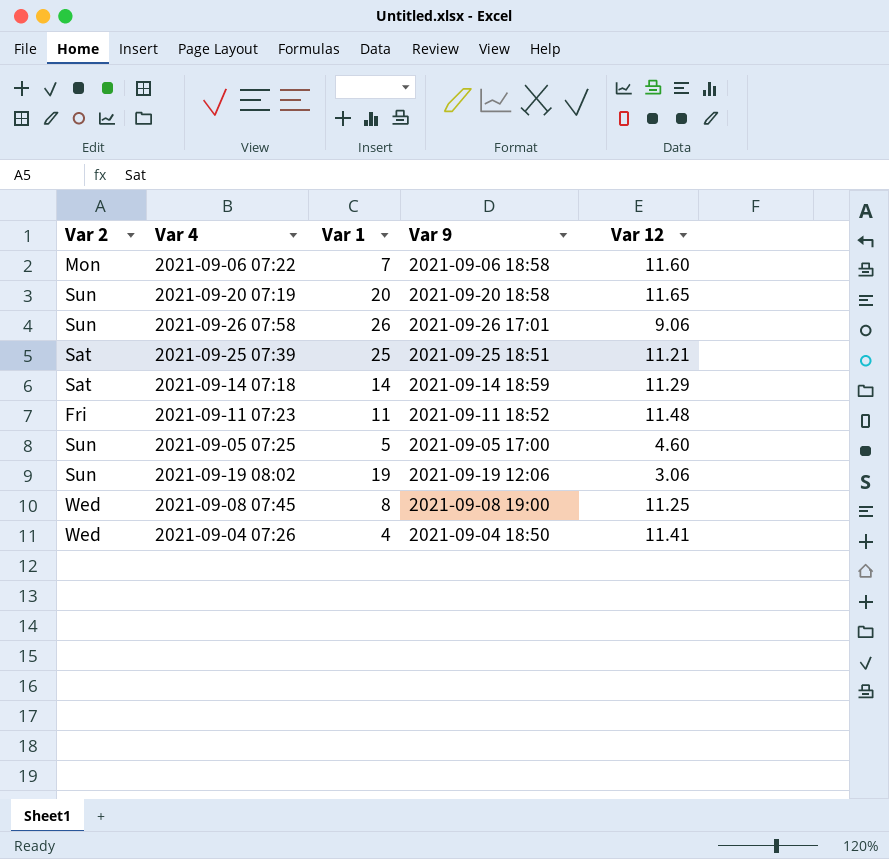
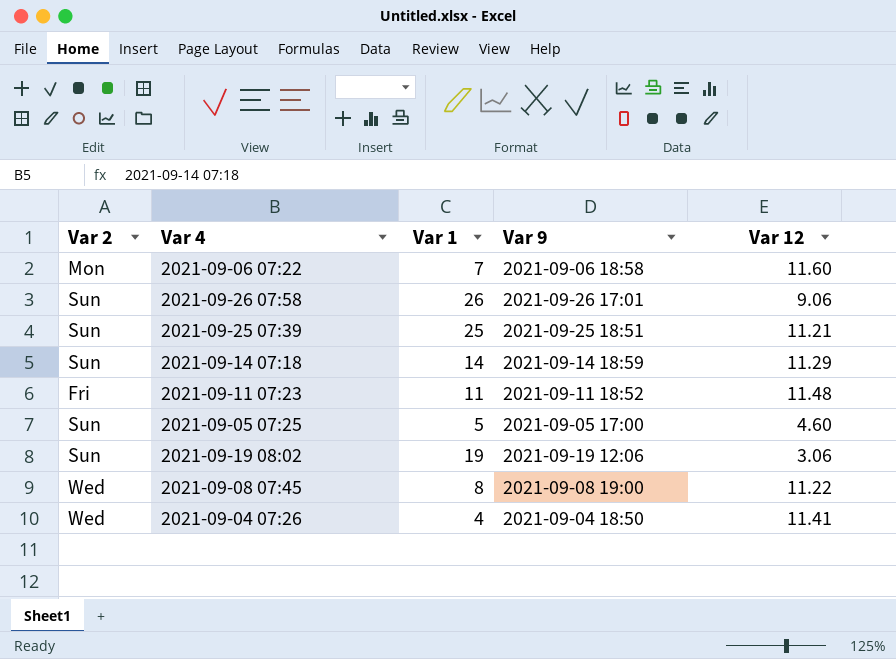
row 2021-09-20 07:19: Sun | 20 | 2021-09-20 18:58 | 11.65 -> none
2021-09-25 07:39 | Var 2: Sat -> Sun
2021-09-14 07:18 | Var 2: Sat -> Sun
2021-09-08 07:45 | Var 12: 11.25 -> 11.22

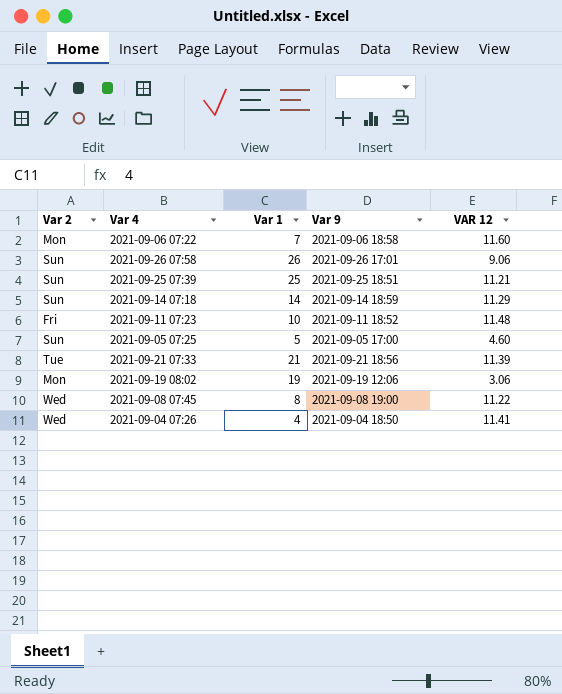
column name: Var 12 -> VAR 12
2021-09-11 07:23 | Var 1: 11 -> 10
row 2021-09-21 07:33: none -> Tue | 21 | 2021-09-21 18:56 | 11.39
2021-09-19 08:02 | Var 2: Sun -> Mon

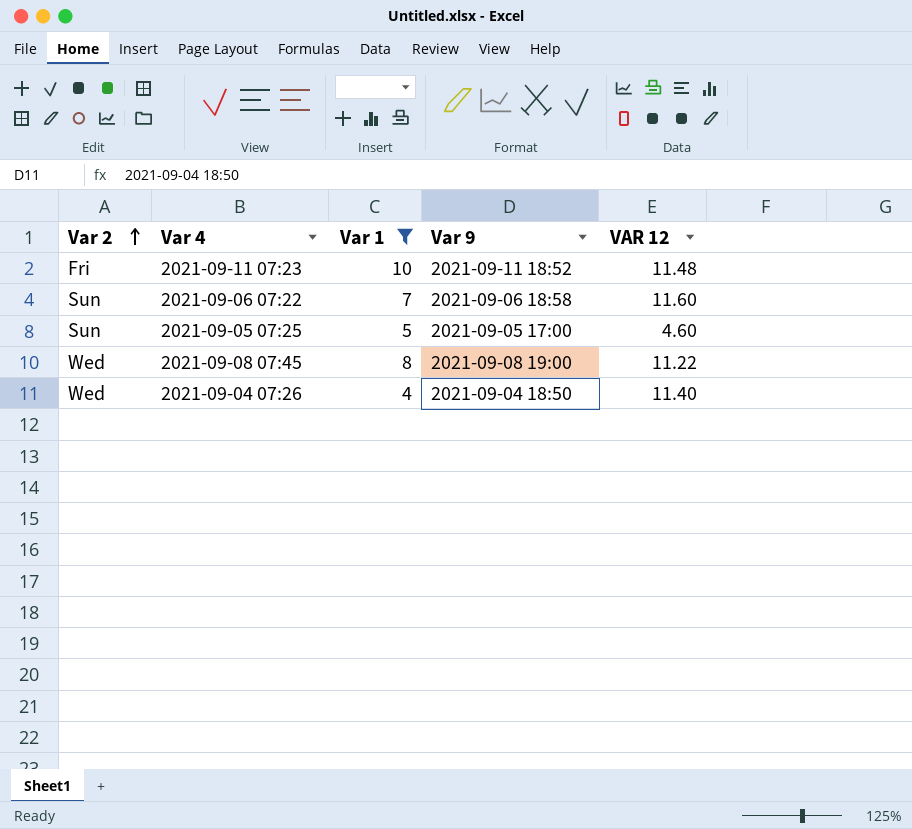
filter: none -> Var 1 <= 10
row order: none -> Var 2 ascending
2021-09-06 07:22 | Var 2: Mon -> Sun
2021-09-04 07:26 | VAR 12: 11.41 -> 11.40

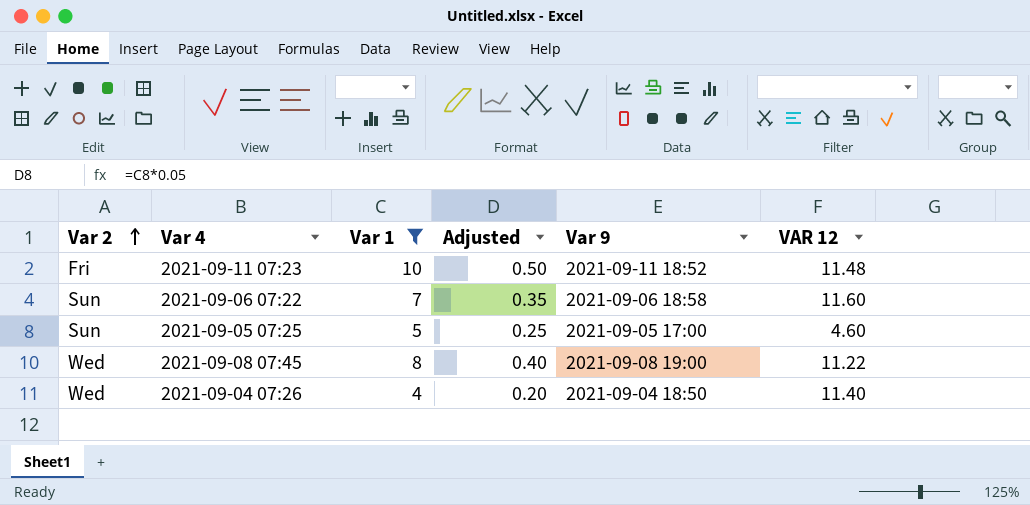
column Adjusted | formula: none -> [Var 1] * 0.05

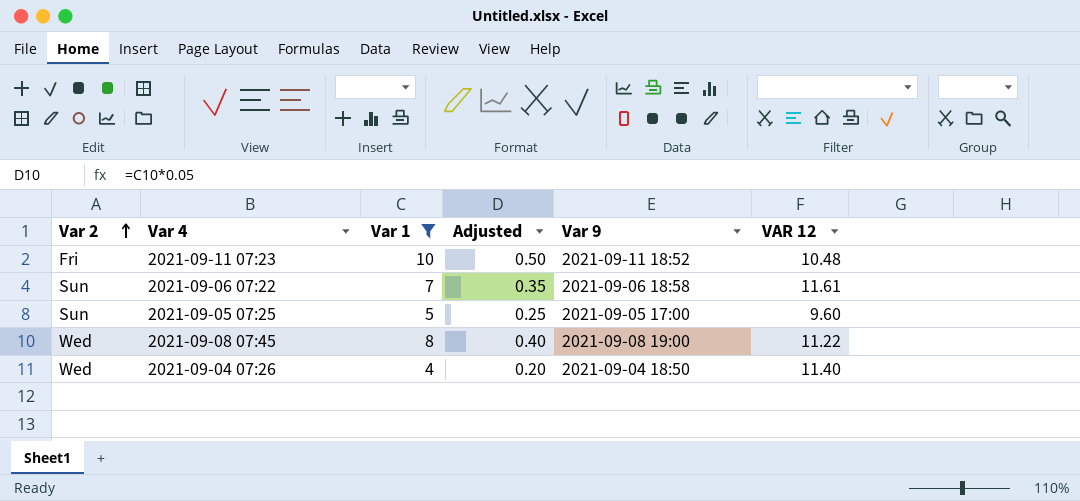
2021-09-11 07:23 | VAR 12: 11.48 -> 10.48
2021-09-06 07:22 | VAR 12: 11.60 -> 11.61
2021-09-05 07:25 | VAR 12: 4.60 -> 9.60

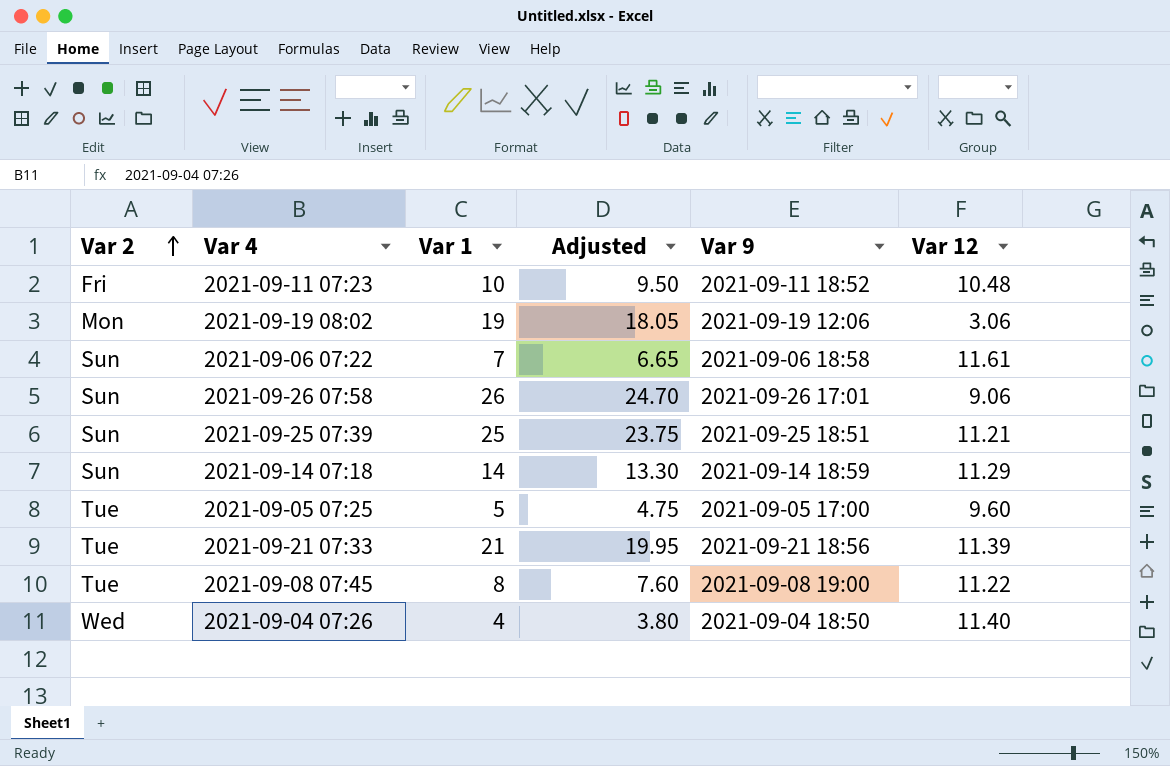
filter: Var 1 <= 10 -> none
column Adjusted | formula: [Var 1] * 0.05 -> [Var 1] * 0.95
column name: VAR 12 -> Var 12
2021-09-05 07:25 | Var 2: Sun -> Tue
2021-09-08 07:45 | Var 2: Wed -> Tue

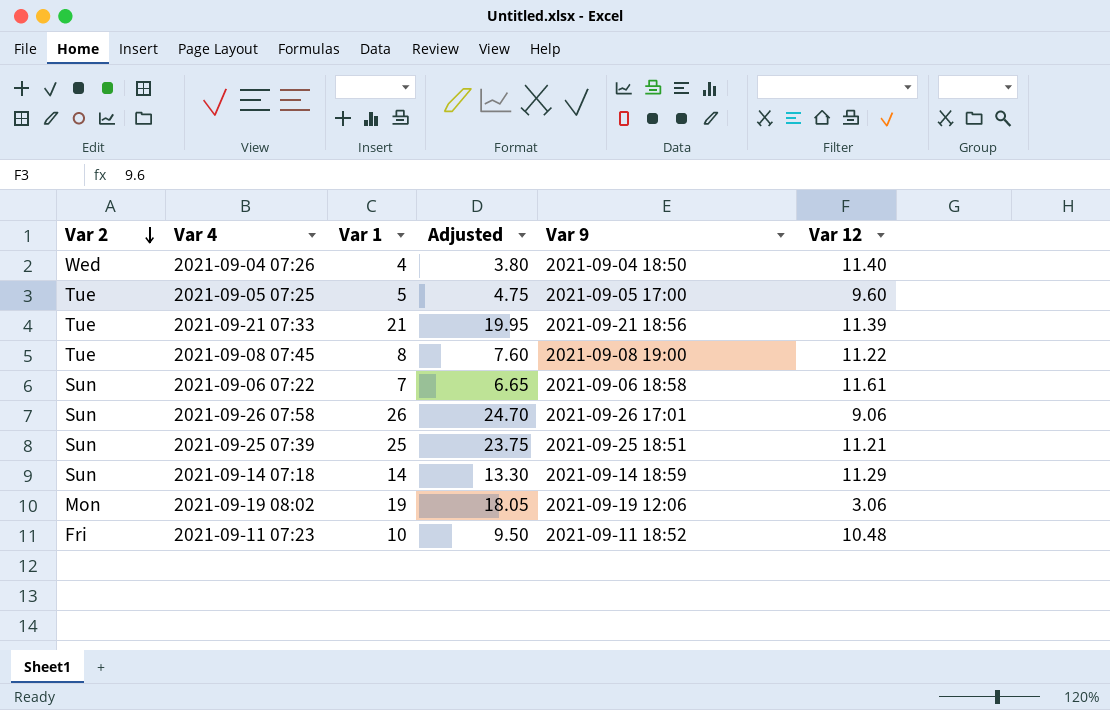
row order: Var 2 ascending -> Var 2 descending

